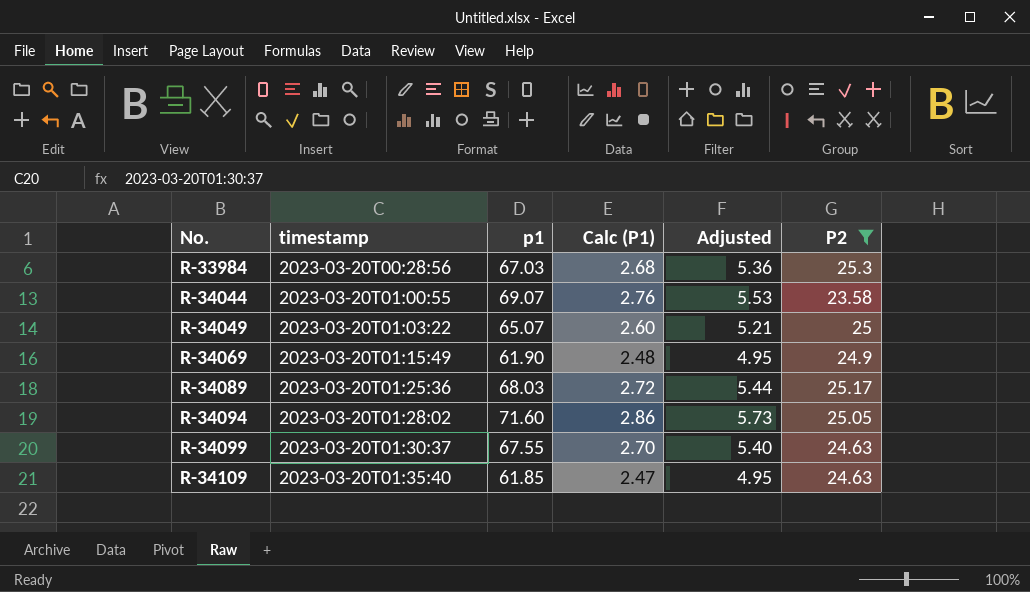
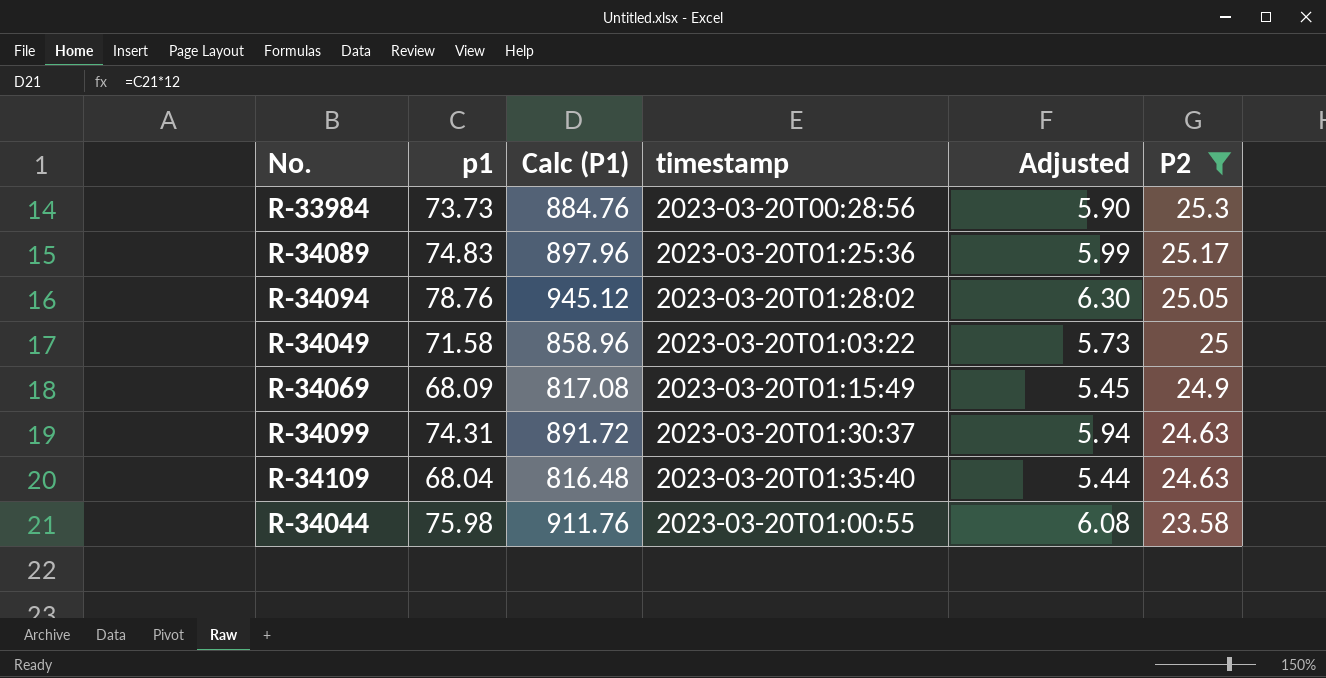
row order: No. ascending -> P2 descending
column Calc (P1) | formula: [p1] * 0.04 -> [p1] * 12
column timestamp | position: 2 -> 4
R-33984 | p1: 67.03 -> 73.73
R-33984 | Adjusted: 5.36 -> 5.90
R-34089 | p1: 68.03 -> 74.83
R-34089 | Adjusted: 5.44 -> 5.99
R-34094 | p1: 71.60 -> 78.76
R-34094 | Adjusted: 5.73 -> 6.30
R-34049 | p1: 65.07 -> 71.58
R-34049 | Adjusted: 5.21 -> 5.73
R-34069 | p1: 61.90 -> 68.09
R-34069 | Adjusted: 4.95 -> 5.45
R-34099 | p1: 67.55 -> 74.31
R-34099 | Adjusted: 5.40 -> 5.94
R-34109 | p1: 61.85 -> 68.04
R-34109 | Adjusted: 4.95 -> 5.44
R-34044 | p1: 69.07 -> 75.98
R-34044 | Adjusted: 5.53 -> 6.08

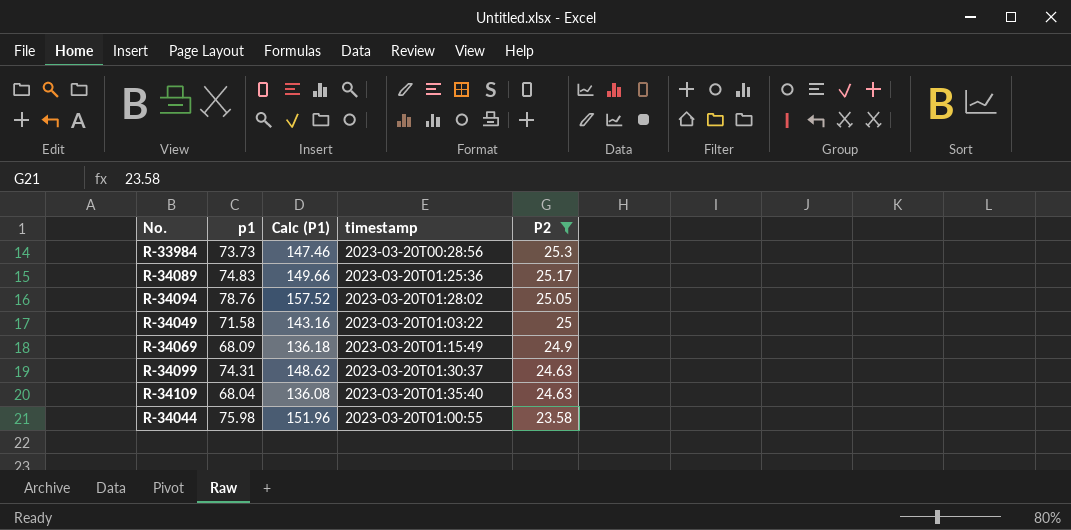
column Adjusted | formula: [p1] * 0.08 -> none
column Calc (P1) | formula: [p1] * 12 -> [p1] * 2

